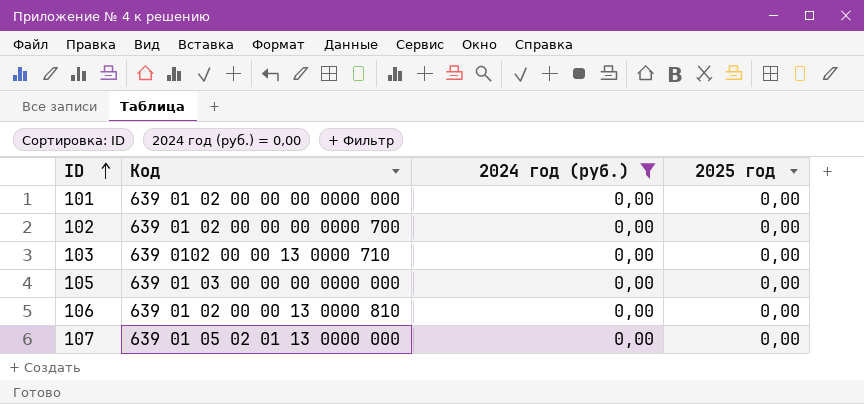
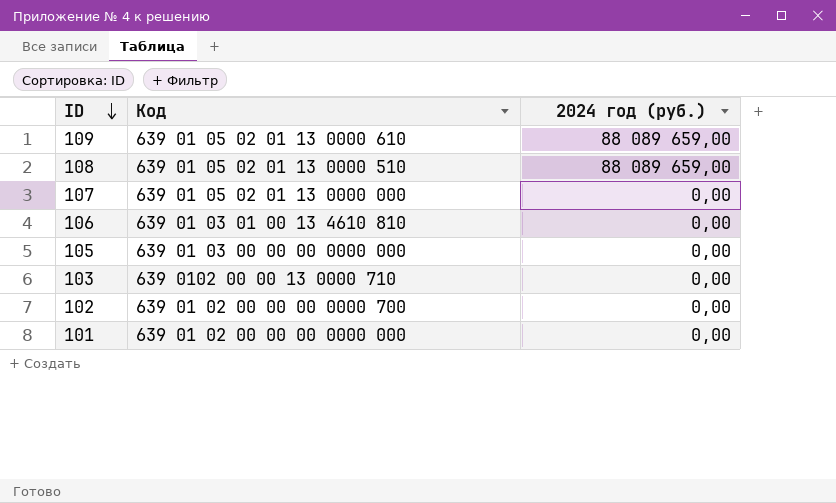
filter: 2024 год (руб.) = 0,00 -> none
row order: ID ascending -> ID descending
column 2025 год | position: 4 -> none
106 | Код: 639 01 02 00 00 13 0000 810 -> 639 01 03 01 00 13 4610 810

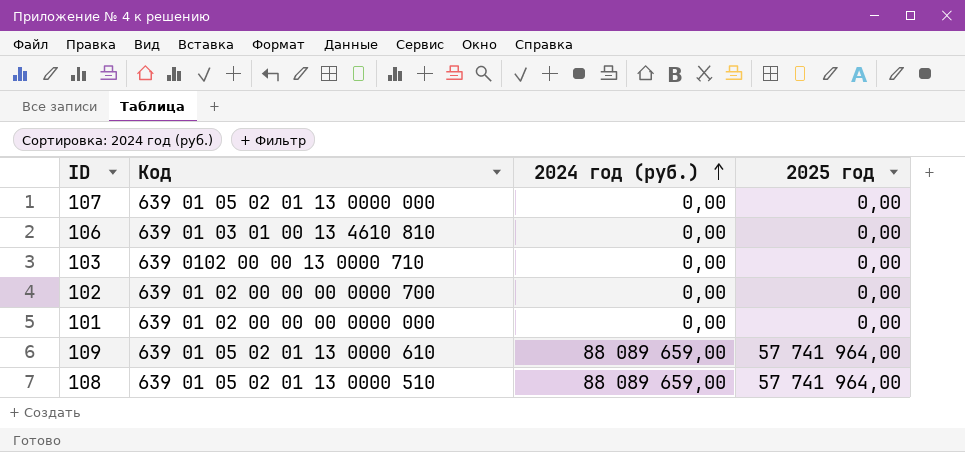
row order: ID descending -> 2024 год (руб.) ascending
column 2025 год | position: none -> 4
row 105: 639 01 03 00 00 00 0000 000 | 0,00 -> none

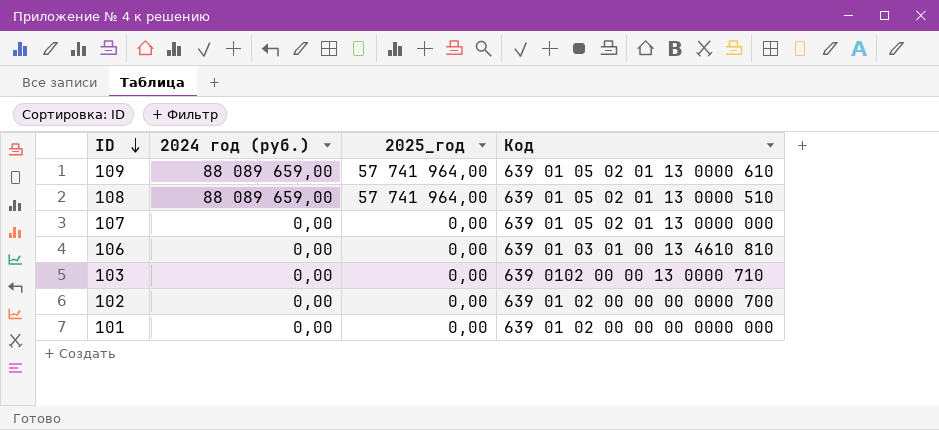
row order: 2024 год (руб.) ascending -> ID descending
column name: 2025 год -> 2025_год
column Код | position: 2 -> 4

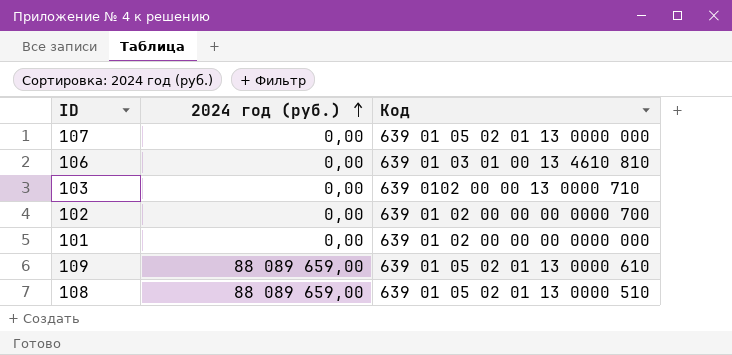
row order: ID descending -> 2024 год (руб.) ascending
column 2025_год | position: 3 -> none

